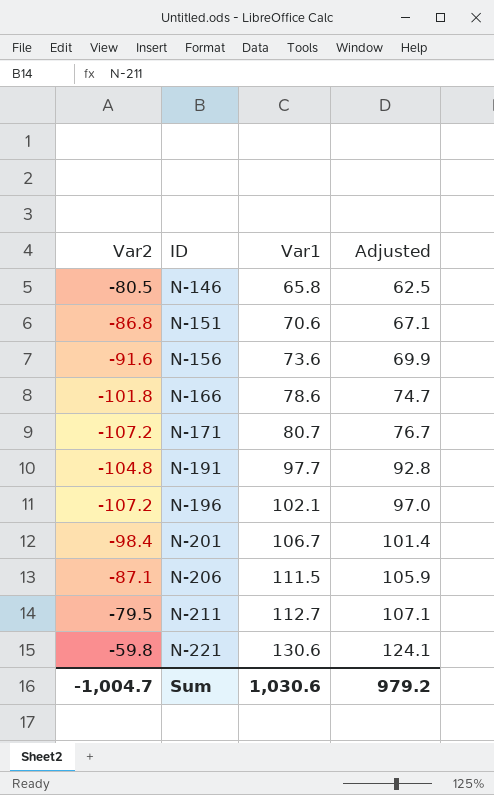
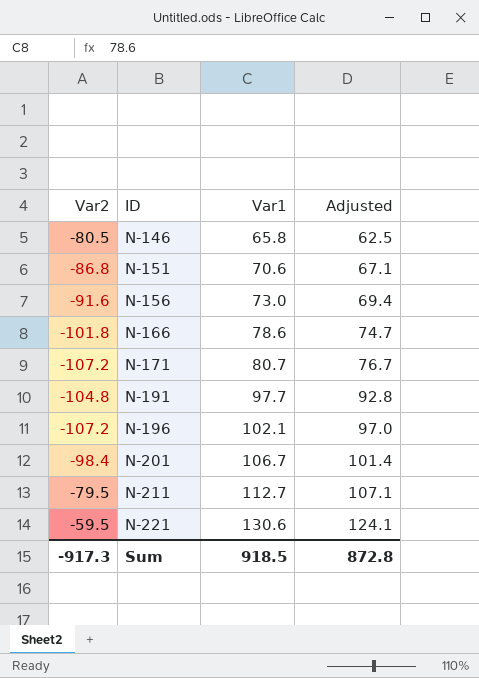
row N-206: -87.1 | 111.5 | 105.9 -> none
N-156 | Var1: 73.6 -> 73.0
N-156 | Adjusted: 69.9 -> 69.4
N-221 | Var2: -59.8 -> -59.5
Sum | Var2: -1,004.7 -> -917.3
Sum | Var1: 1,030.6 -> 918.5
Sum | Adjusted: 979.2 -> 872.8

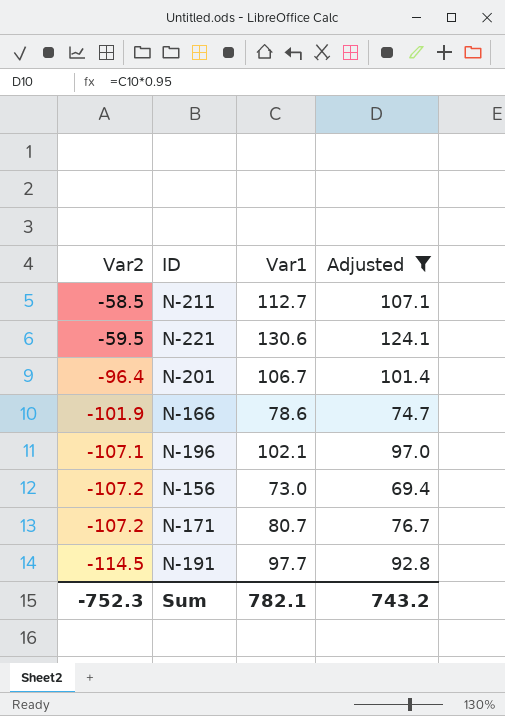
filter: none -> Adjusted >= 69.4
row order: ID ascending -> Var2 descending
N-211 | Var2: -79.5 -> -58.5
N-201 | Var2: -98.4 -> -96.4
N-166 | Var2: -101.8 -> -101.9
N-196 | Var2: -107.2 -> -107.1
N-156 | Var2: -91.6 -> -107.2
N-191 | Var2: -104.8 -> -114.5
Sum | Var2: -917.3 -> -752.3
Sum | Var1: 918.5 -> 782.1
Sum | Adjusted: 872.8 -> 743.2

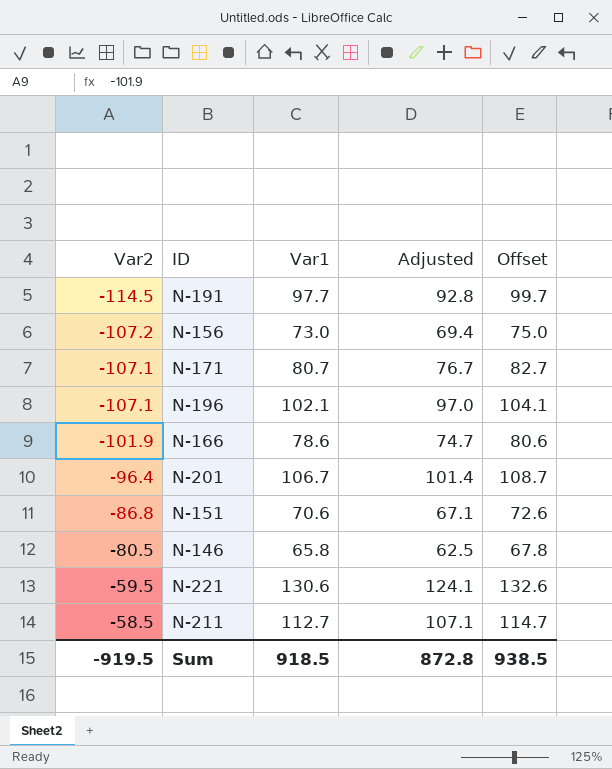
filter: Adjusted >= 69.4 -> none
row order: Var2 descending -> Var2 ascending
column Offset | formula: none -> [Var1] + 2
N-171 | Var2: -107.2 -> -107.1
Sum | Var2: -752.3 -> -919.5
Sum | Var1: 782.1 -> 918.5
Sum | Adjusted: 743.2 -> 872.8

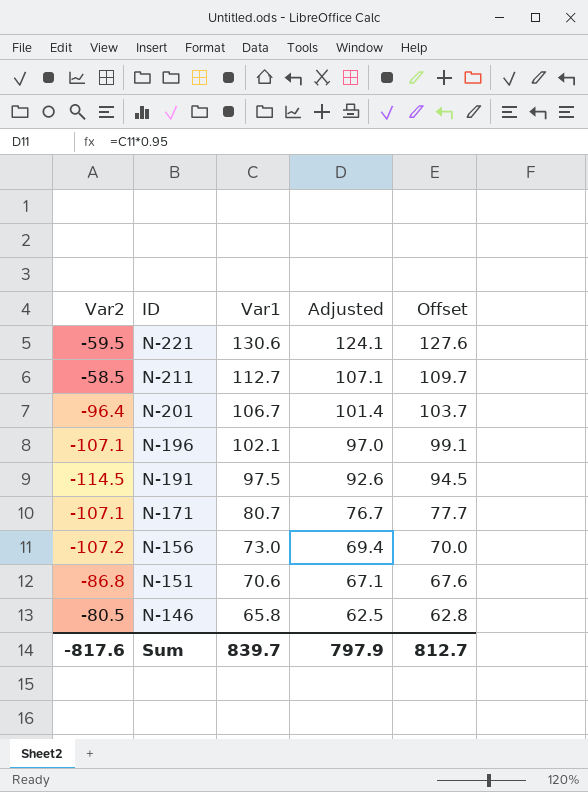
row order: Var2 ascending -> ID descending
column Offset | formula: [Var1] + 2 -> [Var1] - 3
row N-166: -101.9 | 78.6 | 74.7 | 80.6 -> none
N-191 | Var1: 97.7 -> 97.5
N-191 | Adjusted: 92.8 -> 92.6
Sum | Var2: -919.5 -> -817.6
Sum | Var1: 918.5 -> 839.7
Sum | Adjusted: 872.8 -> 797.9
Sum | Offset: 938.5 -> 812.7

